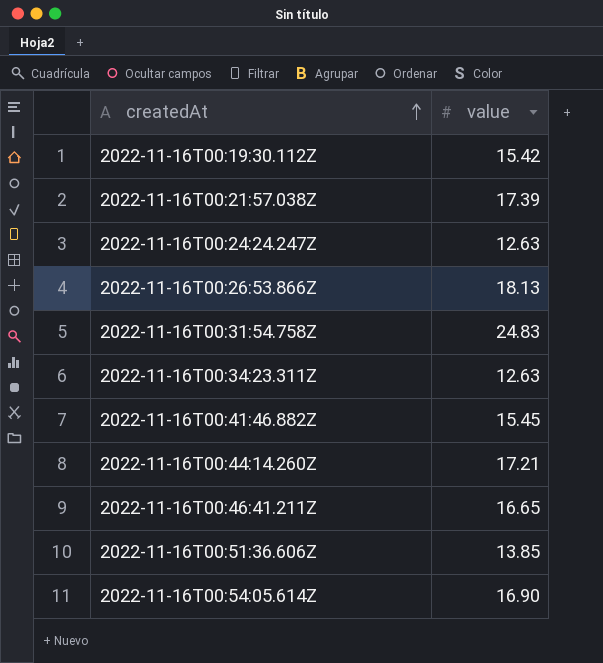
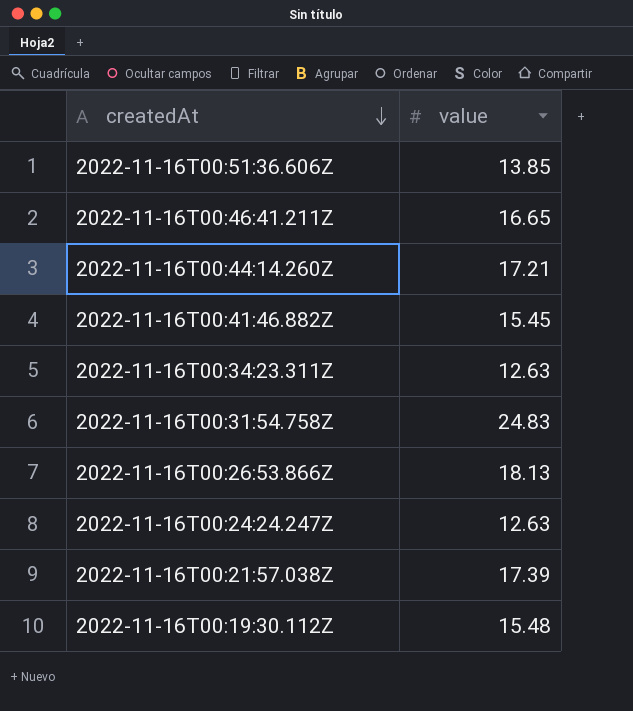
row order: createdAt ascending -> createdAt descending
row 2022-11-16T00:54:05.614Z: 16.90 -> none
2022-11-16T00:19:30.112Z | value: 15.42 -> 15.48

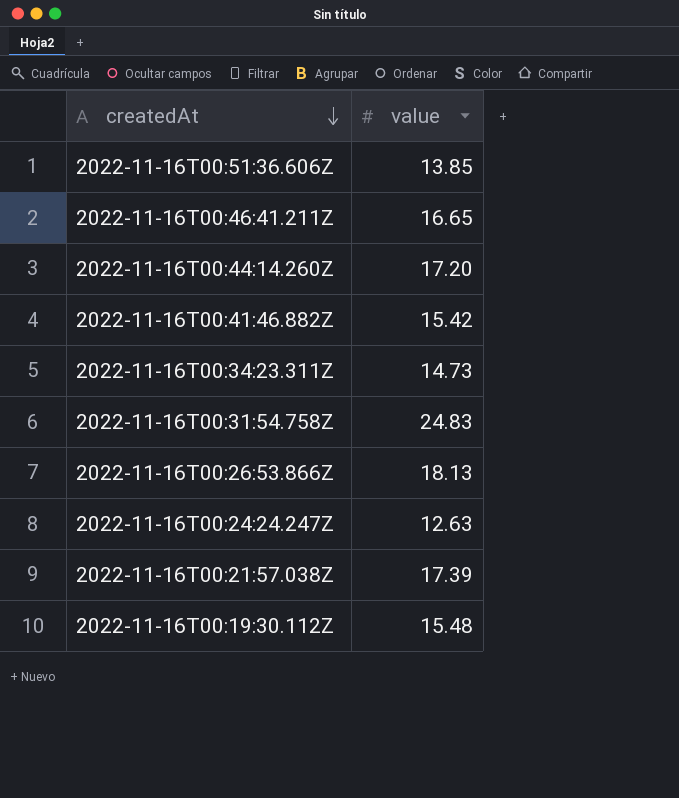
2022-11-16T00:44:14.260Z | value: 17.21 -> 17.20
2022-11-16T00:41:46.882Z | value: 15.45 -> 15.42
2022-11-16T00:34:23.311Z | value: 12.63 -> 14.73

